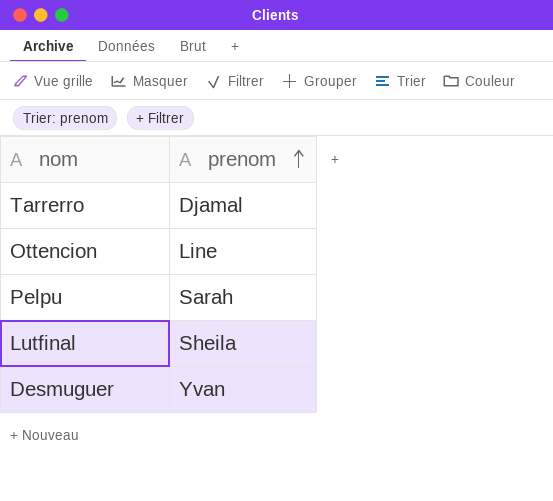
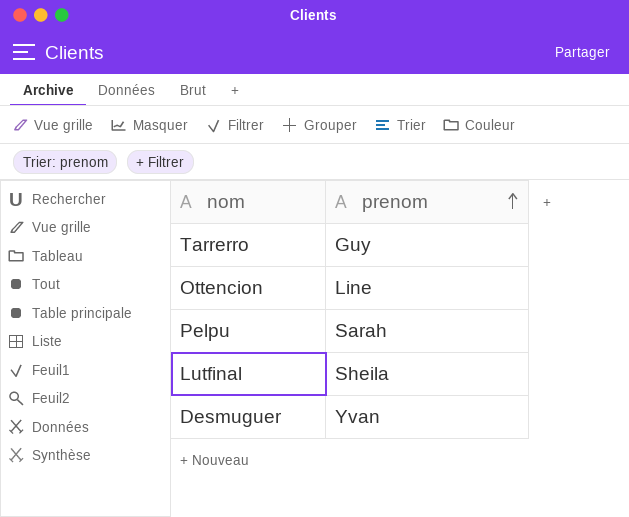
Tarrerro | prenom: Djamal -> Guy

